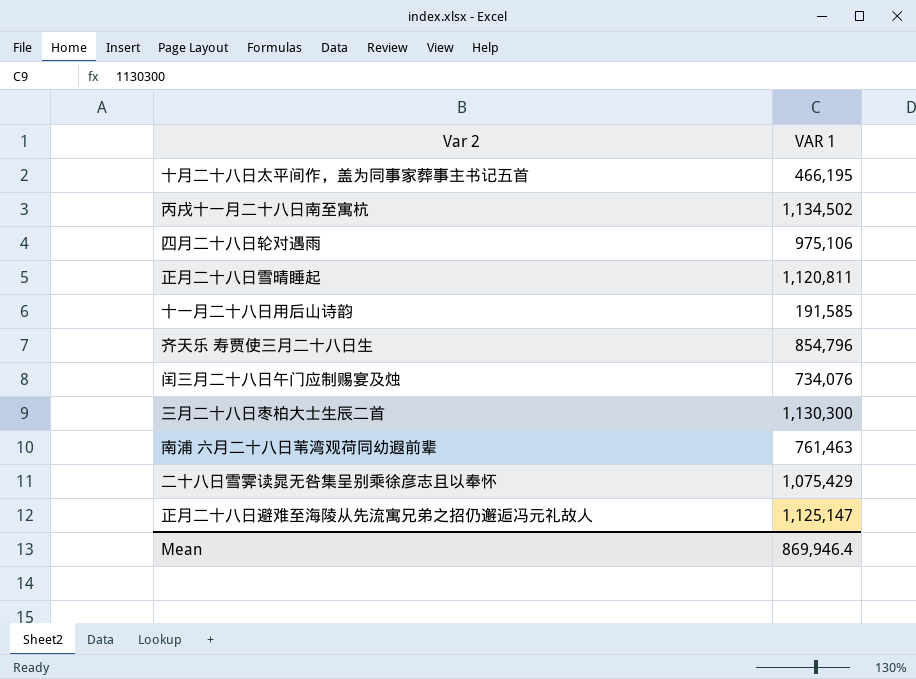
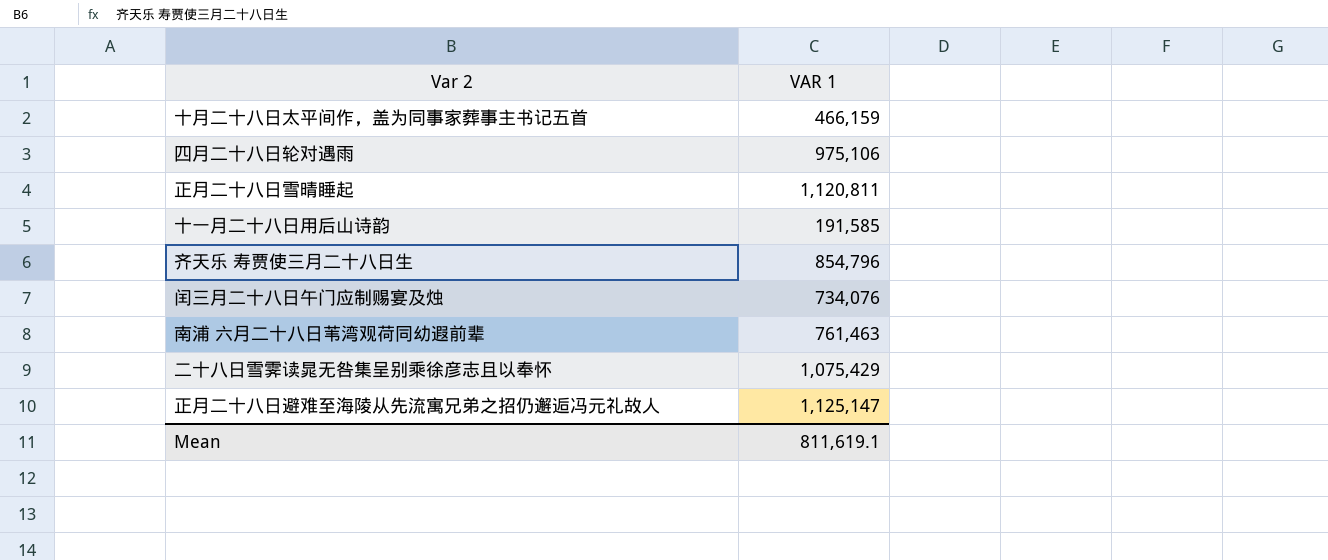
row 丙戌十一月二十八日南至寓杭: 1,134,502 -> none
row 三月二十八日枣柏大士生辰二首: 1,130,300 -> none
十月二十八日太平间作，盖为同事家葬事主书记五首 | VAR 1: 466,195 -> 466,159
Mean | VAR 1: 869,946.4 -> 811,619.1

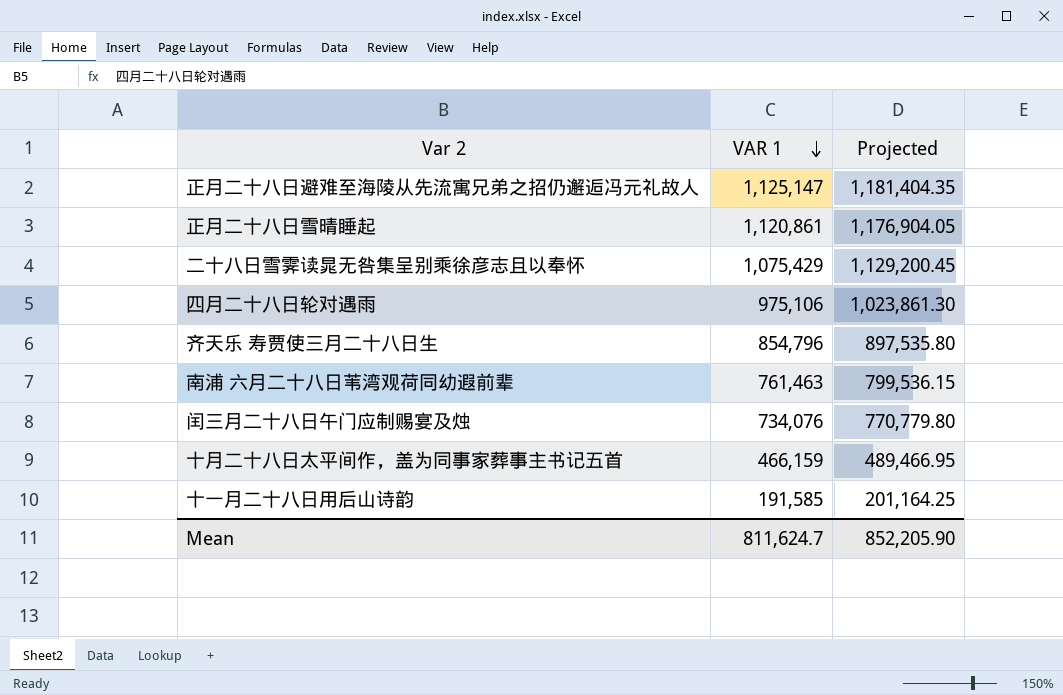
row order: none -> VAR 1 descending
column Projected | formula: none -> [VAR 1] * 1.05
正月二十八日雪晴睡起 | VAR 1: 1,120,811 -> 1,120,861
Mean | VAR 1: 811,619.1 -> 811,624.7

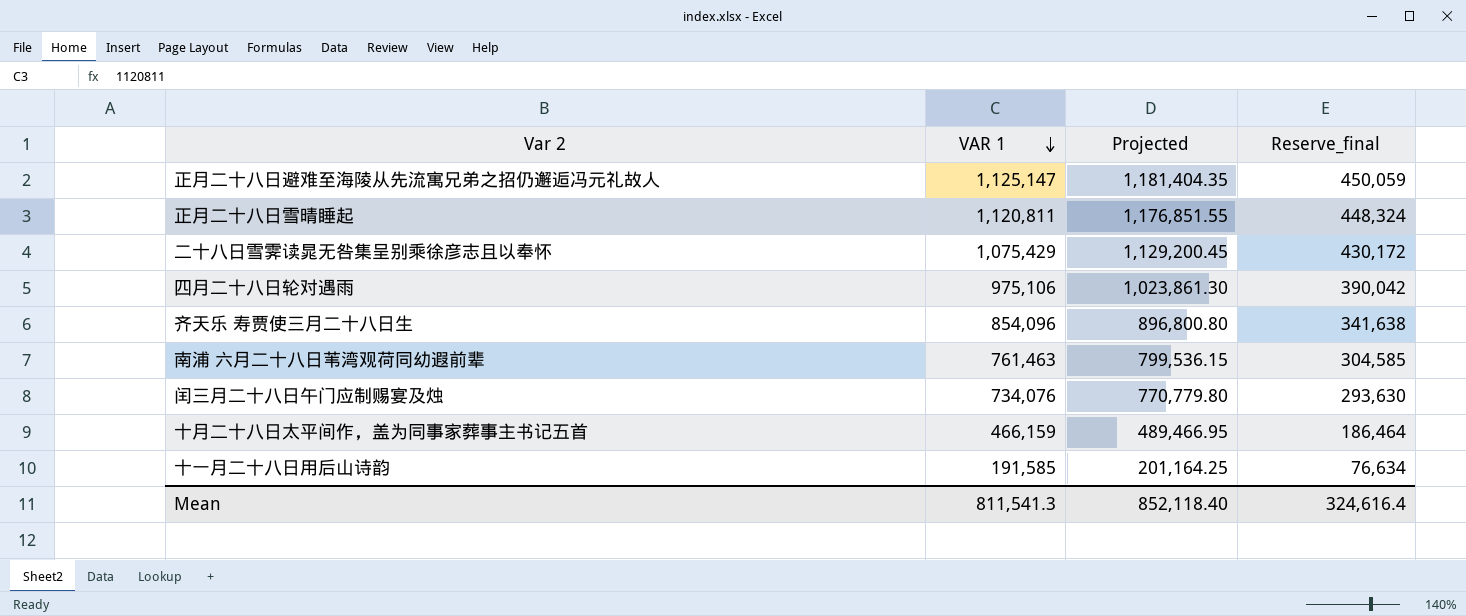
column Reserve_final | formula: none -> [VAR 1] * 0.4
正月二十八日雪晴睡起 | VAR 1: 1,120,861 -> 1,120,811
正月二十八日雪晴睡起 | Projected: 1,176,904.05 -> 1,176,851.55
齐天乐 寿贾使三月二十八日生 | VAR 1: 854,796 -> 854,096
齐天乐 寿贾使三月二十八日生 | Projected: 897,535.80 -> 896,800.80
Mean | VAR 1: 811,624.7 -> 811,541.3
Mean | Projected: 852,205.90 -> 852,118.40

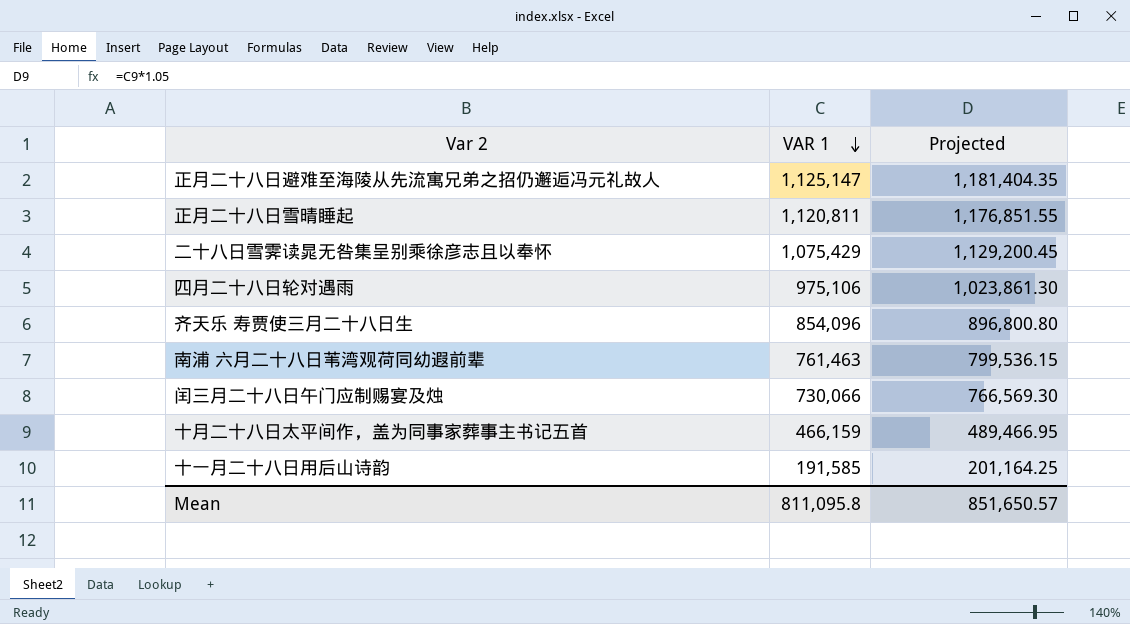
column Reserve_final | formula: [VAR 1] * 0.4 -> none
闰三月二十八日午门应制赐宴及烛 | VAR 1: 734,076 -> 730,066
闰三月二十八日午门应制赐宴及烛 | Projected: 770,779.80 -> 766,569.30
Mean | VAR 1: 811,541.3 -> 811,095.8
Mean | Projected: 852,118.40 -> 851,650.57

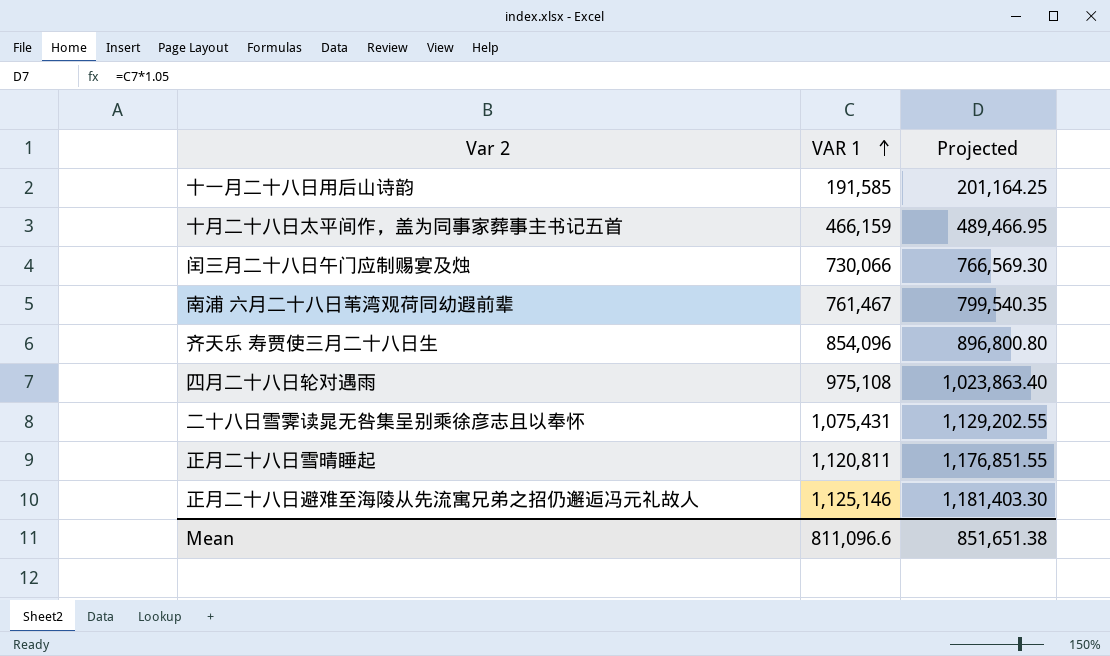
row order: VAR 1 descending -> VAR 1 ascending
南浦 六月二十八日苇湾观荷同幼遐前辈 | VAR 1: 761,463 -> 761,467
南浦 六月二十八日苇湾观荷同幼遐前辈 | Projected: 799,536.15 -> 799,540.35
四月二十八日轮对遇雨 | VAR 1: 975,106 -> 975,108
四月二十八日轮对遇雨 | Projected: 1,023,861.30 -> 1,023,863.40
二十八日雪霁读晁无咎集呈别乘徐彦志且以奉怀 | VAR 1: 1,075,429 -> 1,075,431
二十八日雪霁读晁无咎集呈别乘徐彦志且以奉怀 | Projected: 1,129,200.45 -> 1,129,202.55
正月二十八日避难至海陵从先流寓兄弟之招仍邂逅冯元礼故人 | VAR 1: 1,125,147 -> 1,125,146
正月二十八日避难至海陵从先流寓兄弟之招仍邂逅冯元礼故人 | Projected: 1,181,404.35 -> 1,181,403.30
Mean | VAR 1: 811,095.8 -> 811,096.6
Mean | Projected: 851,650.57 -> 851,651.38

